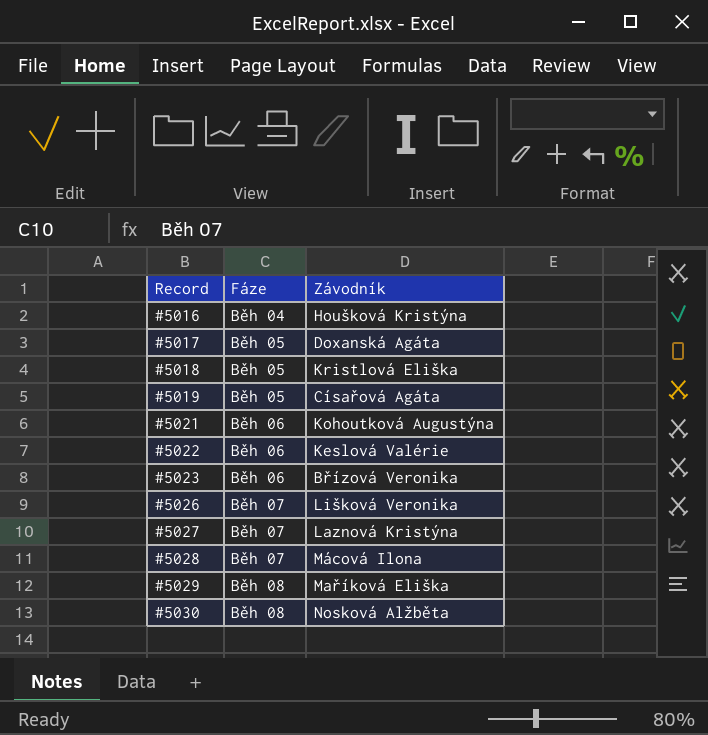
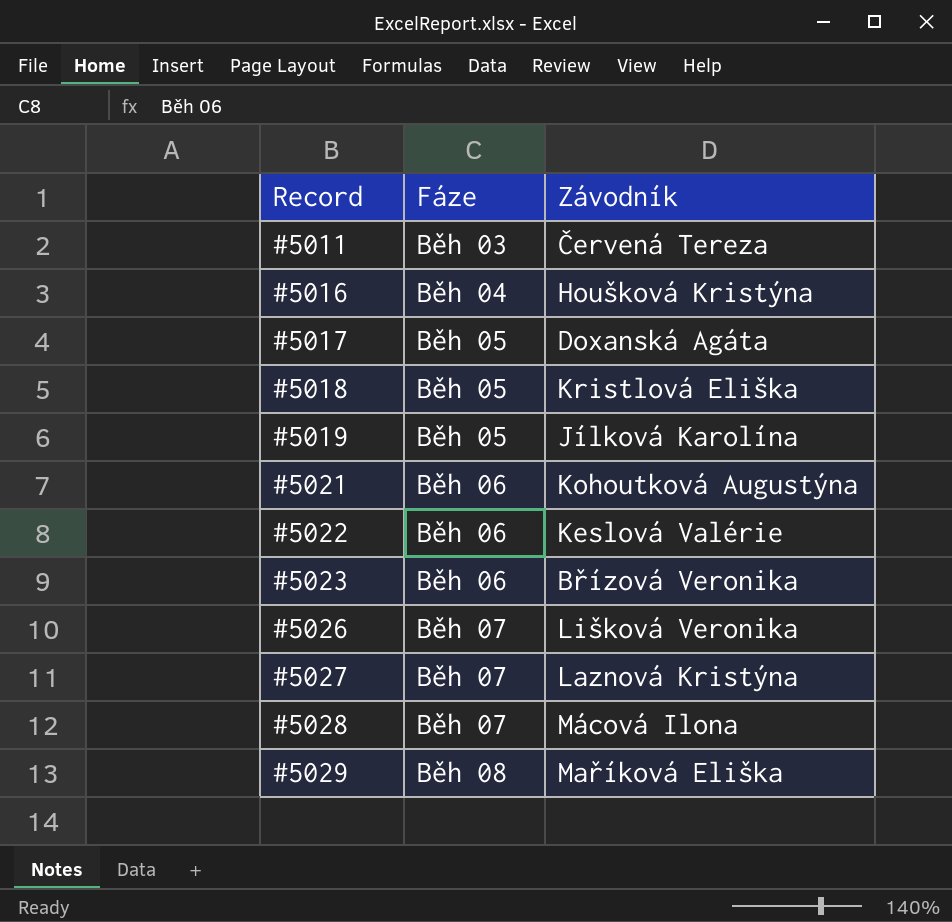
row #5030: Běh 08 | Nosková Alžběta -> none
row #5011: none -> Běh 03 | Červená Tereza
#5019 | Závodník: Císařová Agáta -> Jílková Karolína

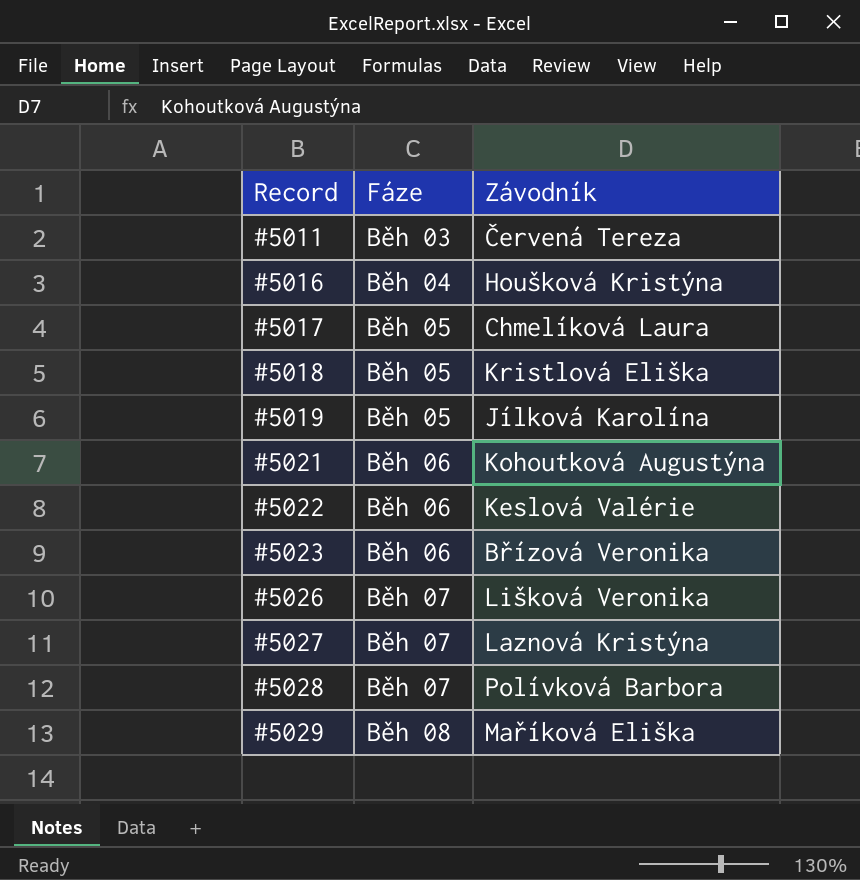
#5017 | Závodník: Doxanská Agáta -> Chmelíková Laura
#5028 | Závodník: Mácová Ilona -> Polívková Barbora

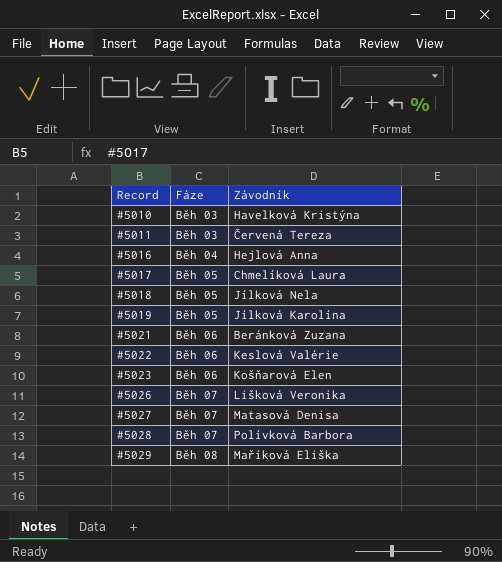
row #5010: none -> Běh 03 | Havelková Kristýna
#5016 | Závodník: Houšková Kristýna -> Hejlová Anna
#5018 | Závodník: Kristlová Eliška -> Jílková Nela
#5021 | Závodník: Kohoutková Augustýna -> Beránková Zuzana
#5023 | Závodník: Břízová Veronika -> Košňarová Elen
#5027 | Závodník: Laznová Kristýna -> Matasová Denisa

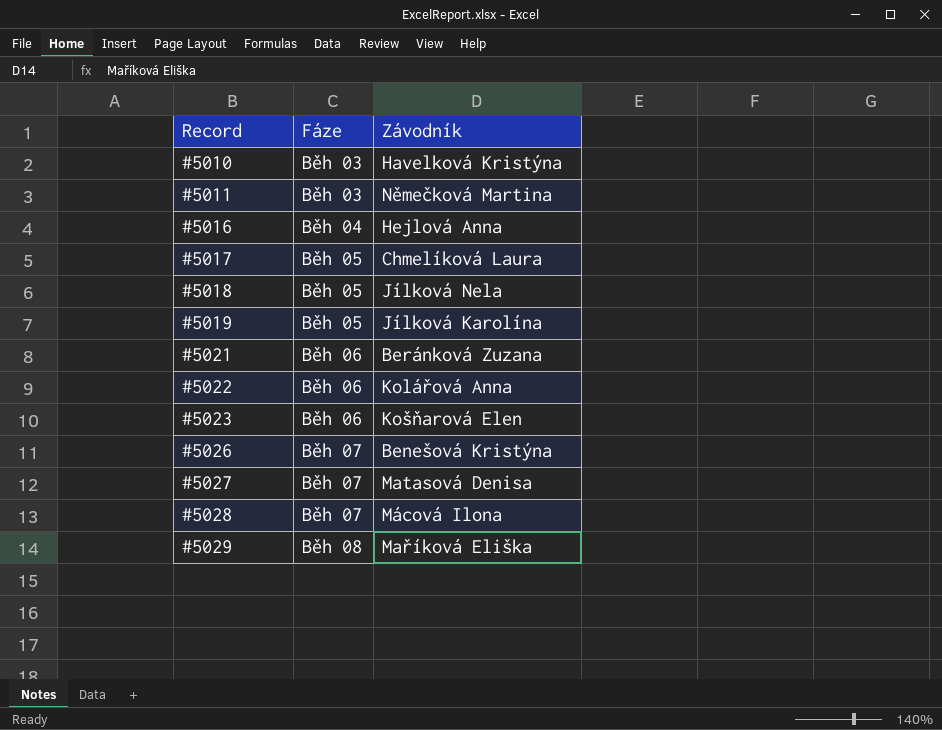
#5011 | Závodník: Červená Tereza -> Němečková Martina
#5022 | Závodník: Keslová Valérie -> Kolářová Anna
#5026 | Závodník: Lišková Veronika -> Benešová Kristýna
#5028 | Závodník: Polívková Barbora -> Mácová Ilona

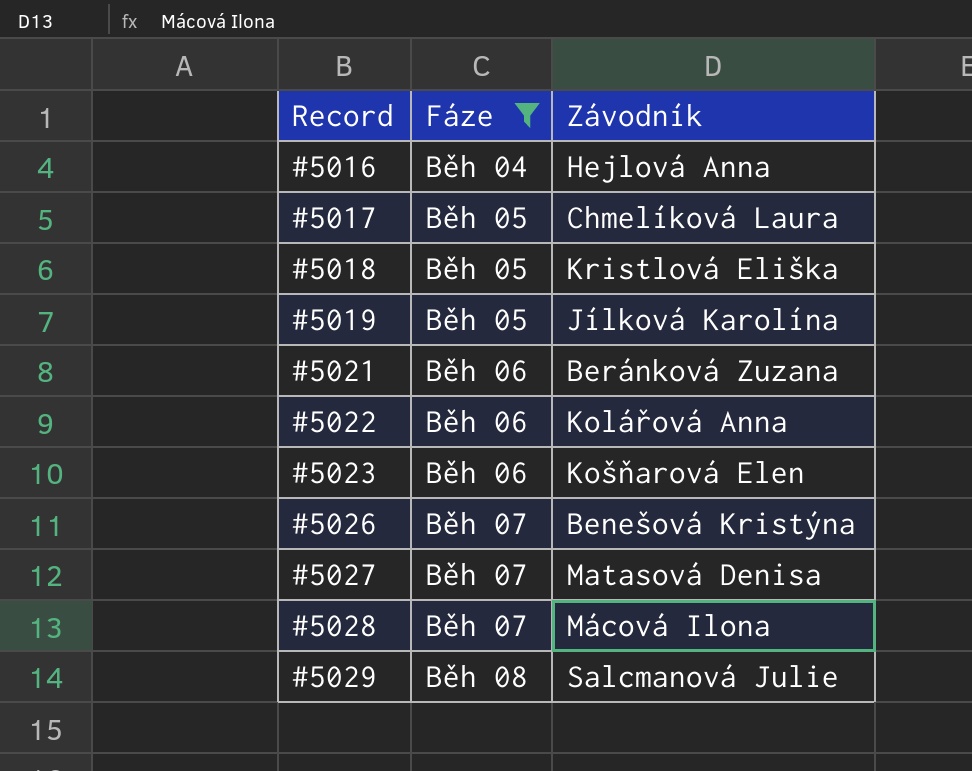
filter: none -> Fáze != Běh 03
#5018 | Závodník: Jílková Nela -> Kristlová Eliška
#5029 | Závodník: Maříková Eliška -> Salcmanová Julie

